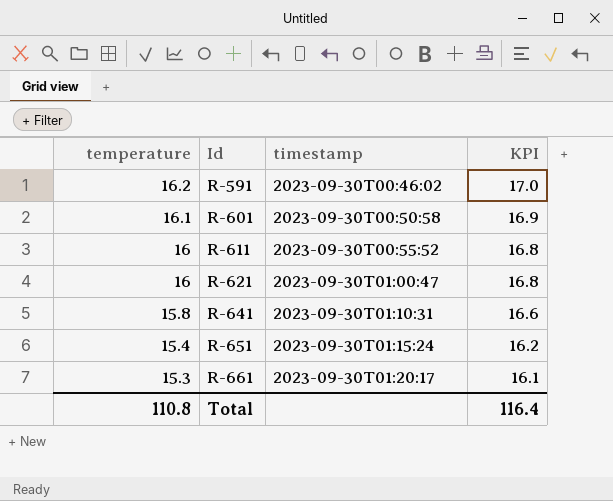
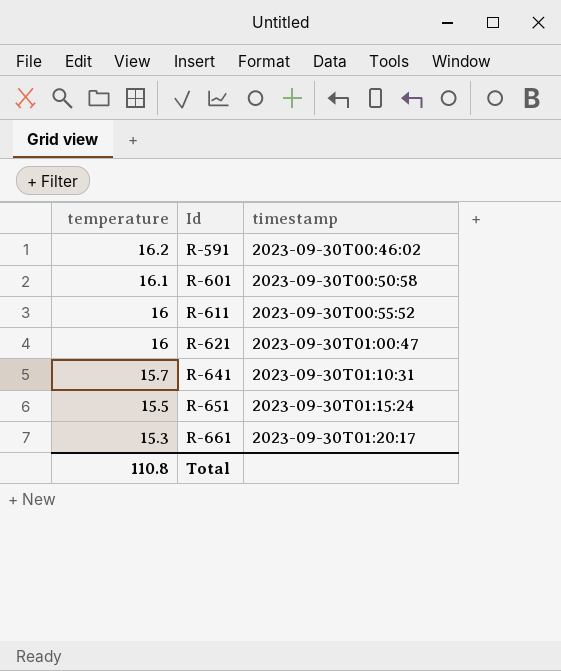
column KPI | formula: [temperature] * 1.05 -> none
R-641 | temperature: 15.8 -> 15.7
R-651 | temperature: 15.4 -> 15.5

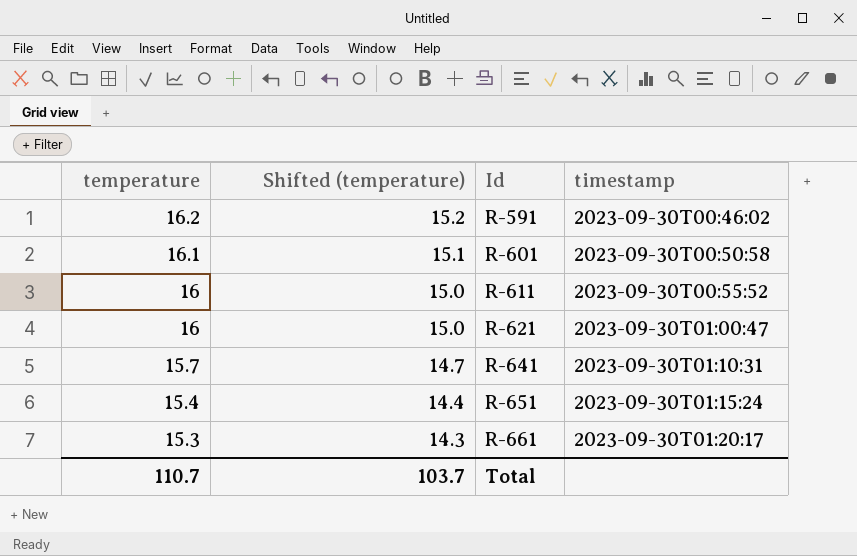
column Shifted (temperature) | formula: none -> [temperature] - 1
R-651 | temperature: 15.5 -> 15.4
Total | temperature: 110.8 -> 110.7

